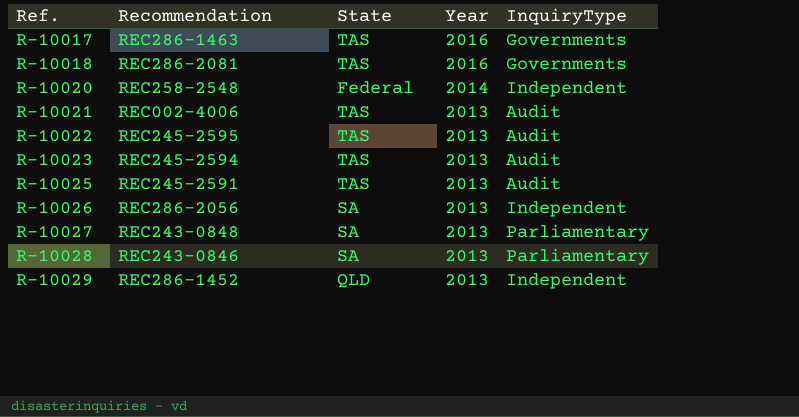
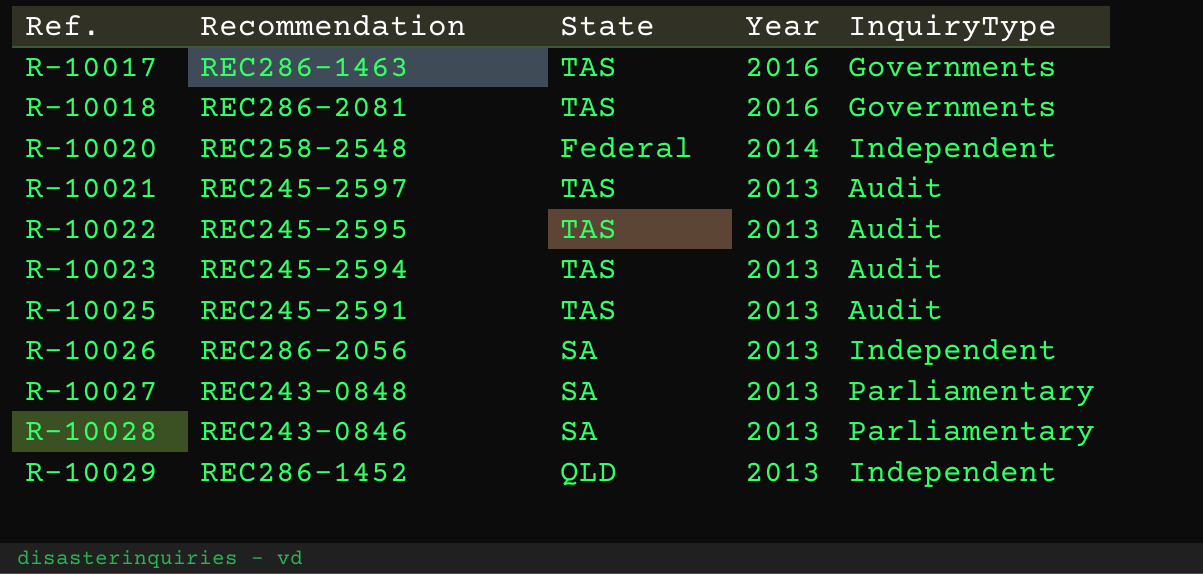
R-10021 | Recommendation: REC002-4006 -> REC245-2597

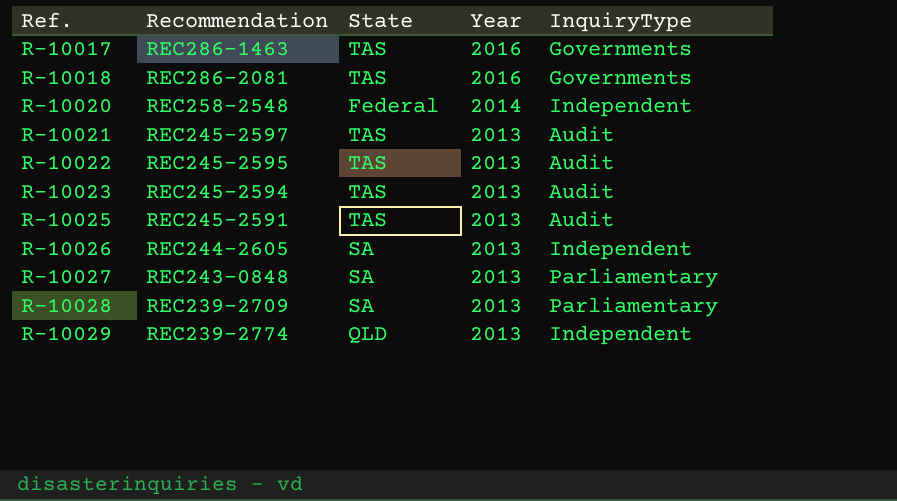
R-10026 | Recommendation: REC286-2056 -> REC244-2605
R-10028 | Recommendation: REC243-0846 -> REC239-2709
R-10029 | Recommendation: REC286-1452 -> REC239-2774

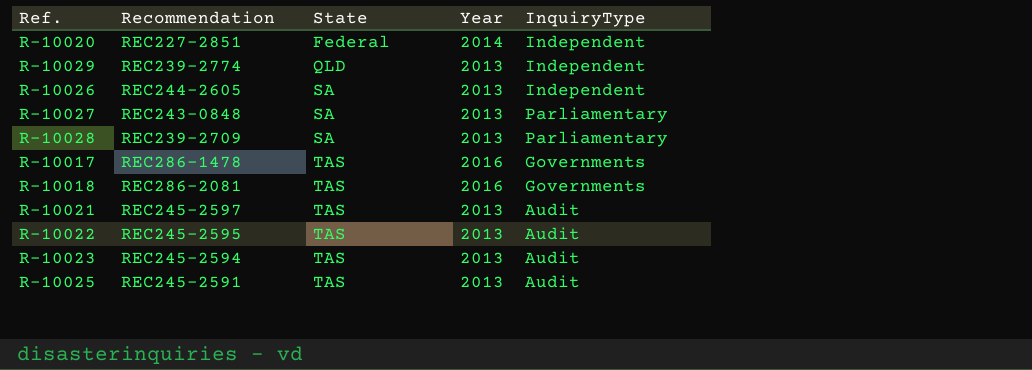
row order: Ref. ascending -> State ascending
R-10020 | Recommendation: REC258-2548 -> REC227-2851
R-10017 | Recommendation: REC286-1463 -> REC286-1478

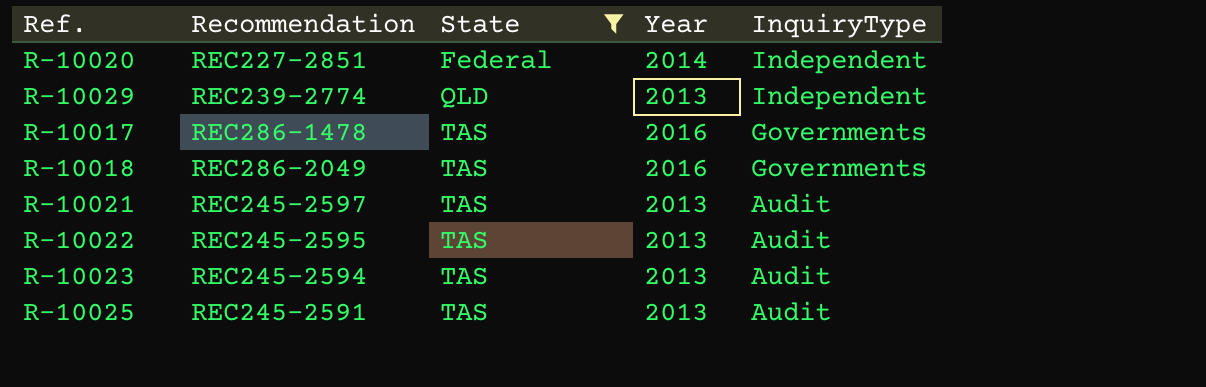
filter: none -> State != SA
R-10018 | Recommendation: REC286-2081 -> REC286-2049

